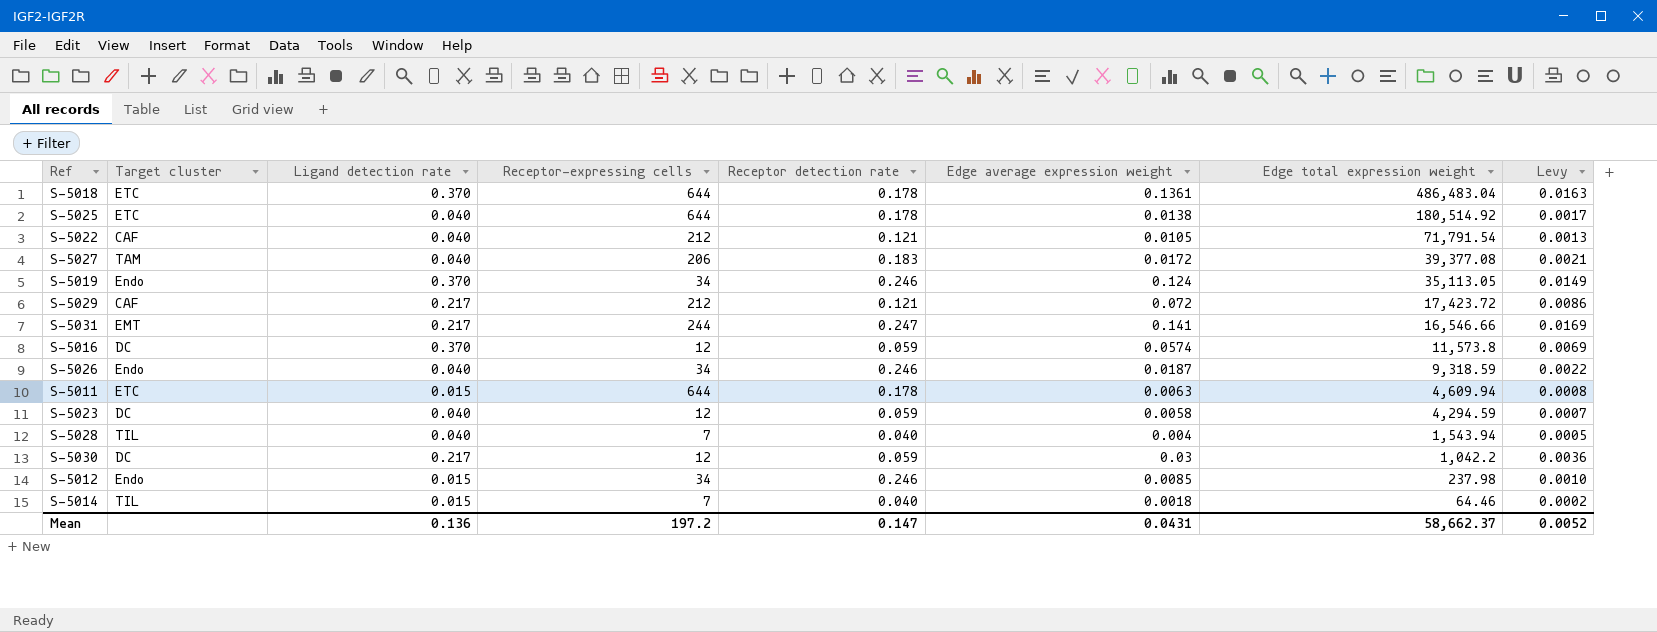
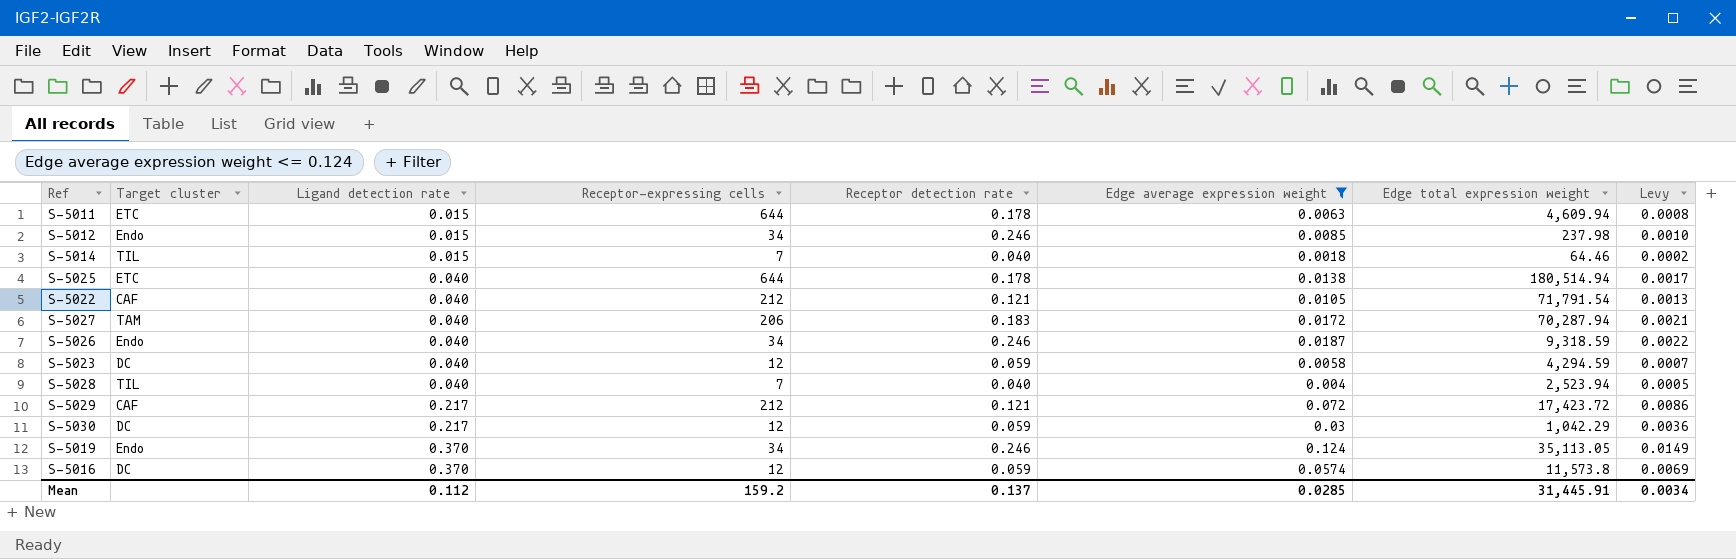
filter: none -> Edge average expression weight <= 0.124
row order: Edge total expression weight descending -> Ligand detection rate ascending
S-5025 | Edge total expression weight: 180,514.92 -> 180,514.94
S-5027 | Edge total expression weight: 39,377.08 -> 70,287.94
S-5028 | Edge total expression weight: 1,543.94 -> 2,523.94
S-5030 | Edge total expression weight: 1,042.2 -> 1,042.29
Mean | Ligand detection rate: 0.136 -> 0.112
Mean | Receptor-expressing cells: 197.2 -> 159.2
Mean | Receptor detection rate: 0.147 -> 0.137
Mean | Edge average expression weight: 0.0431 -> 0.0285
Mean | Edge total expression weight: 58,662.37 -> 31,445.91
Mean | Levy: 0.0052 -> 0.0034

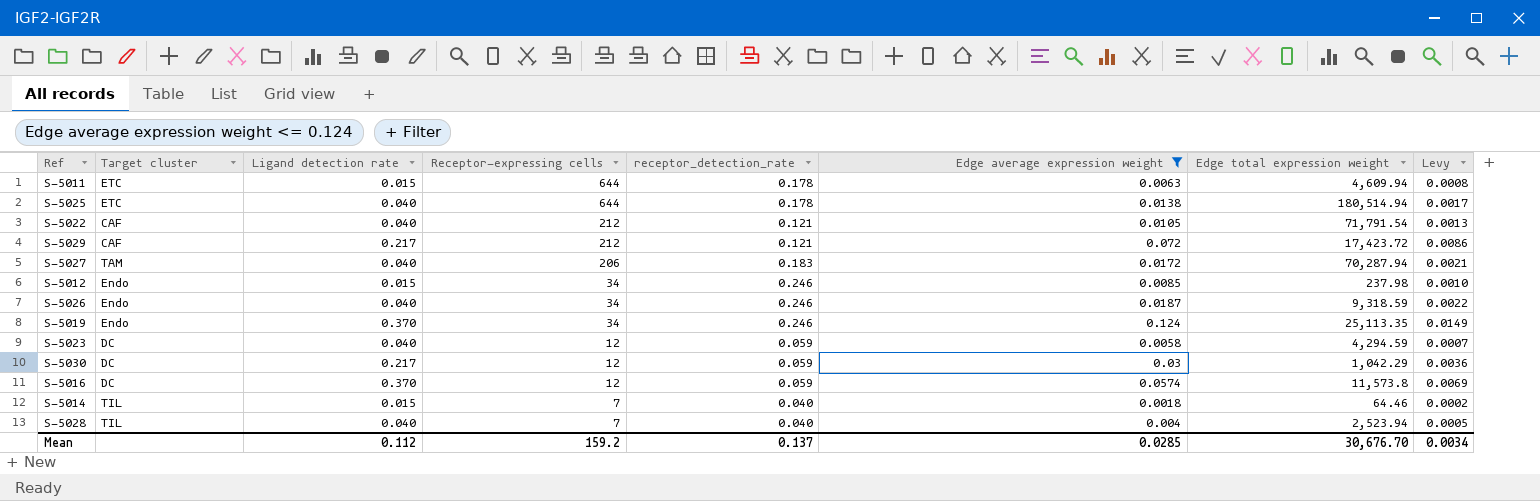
row order: Ligand detection rate ascending -> Receptor-expressing cells descending
column name: Receptor detection rate -> receptor_detection_rate
S-5019 | Edge total expression weight: 35,113.05 -> 25,113.35
Mean | Edge total expression weight: 31,445.91 -> 30,676.70

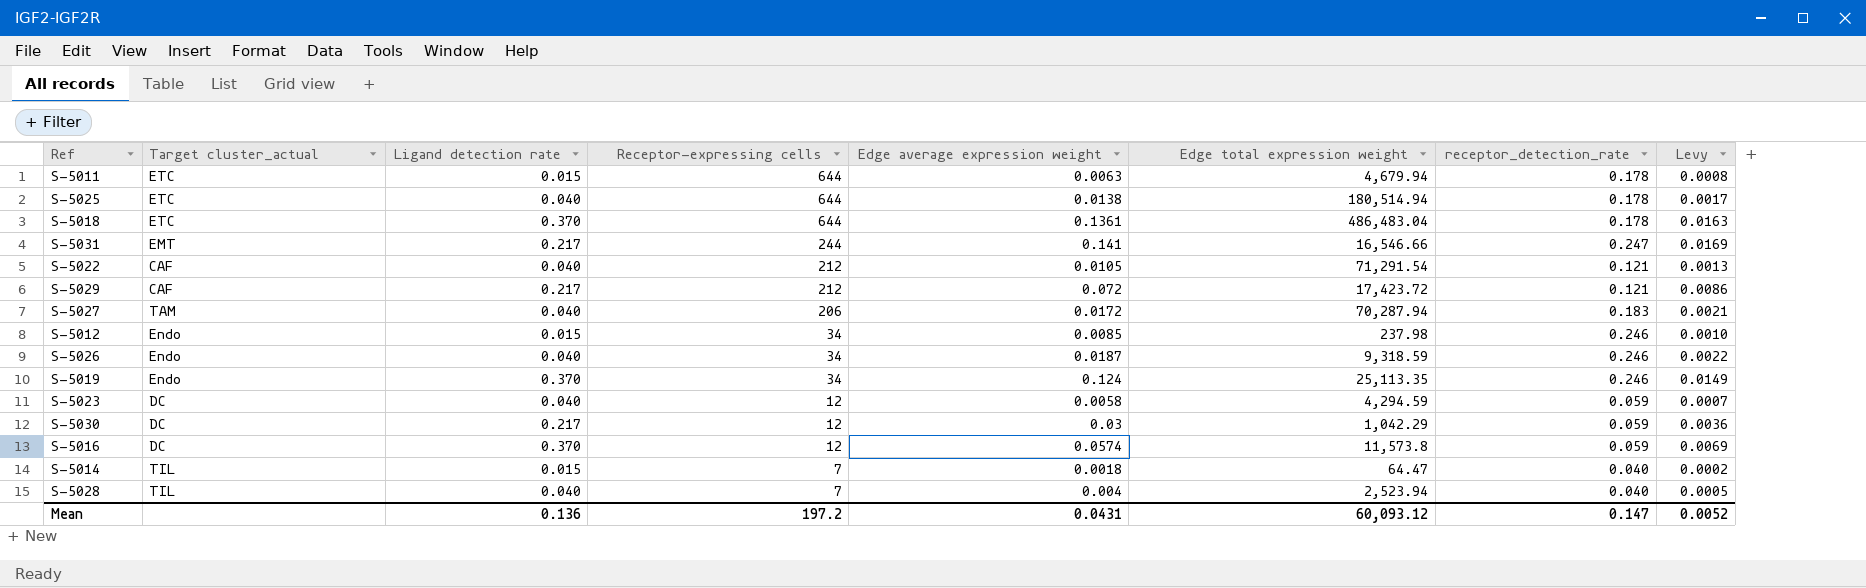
filter: Edge average expression weight <= 0.124 -> none
column name: Target cluster -> Target cluster_actual
column receptor_detection_rate | position: 5 -> 7
S-5011 | Edge total expression weight: 4,609.94 -> 4,679.94
S-5022 | Edge total expression weight: 71,791.54 -> 71,291.54
S-5014 | Edge total expression weight: 64.46 -> 64.47
Mean | Ligand detection rate: 0.112 -> 0.136
Mean | Receptor-expressing cells: 159.2 -> 197.2
Mean | Edge average expression weight: 0.0285 -> 0.0431
Mean | Edge total expression weight: 30,676.70 -> 60,093.12
Mean | receptor_detection_rate: 0.137 -> 0.147
Mean | Levy: 0.0034 -> 0.0052

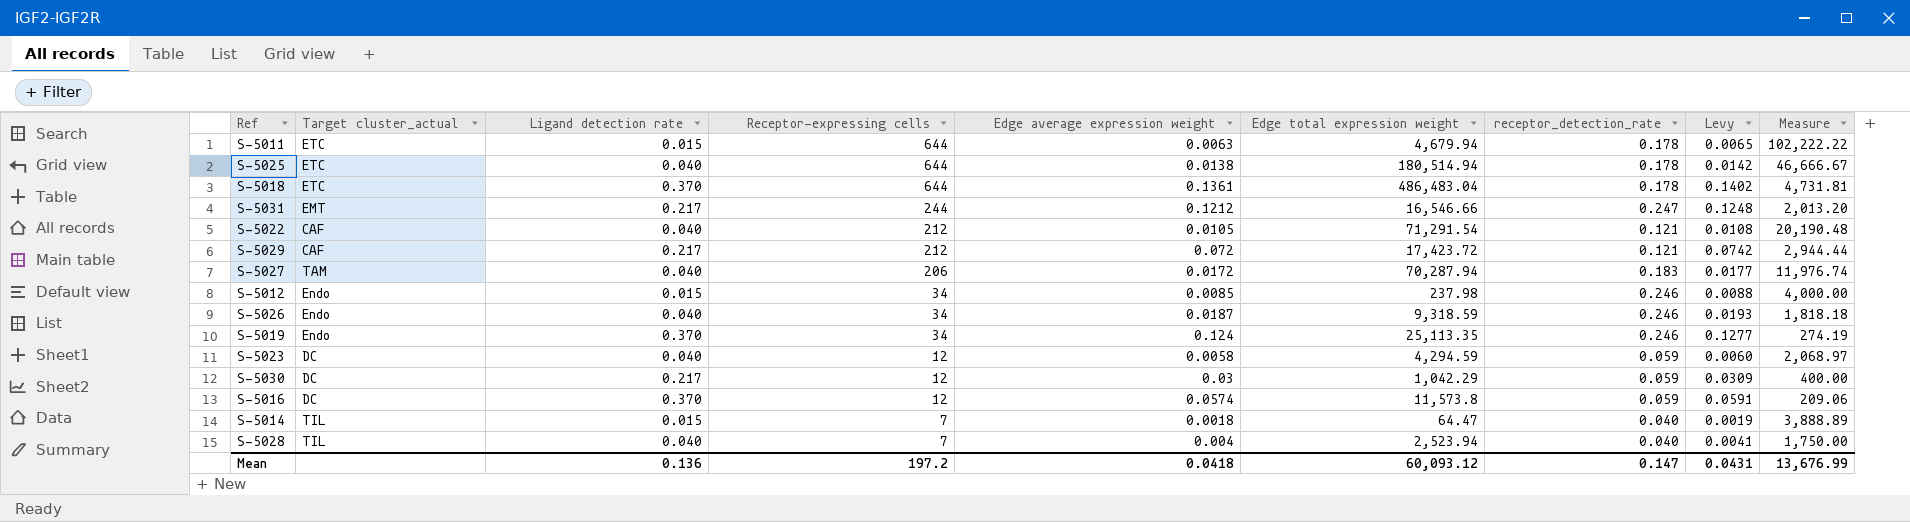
column Levy | formula: [Edge average expression weight] * 0.12 -> [Edge average expression weight] * 1.03
column Measure | formula: none -> [Receptor-expressing cells] / [Edge average expression weight]
S-5031 | Edge average expression weight: 0.141 -> 0.1212
Mean | Edge average expression weight: 0.0431 -> 0.0418
Mean | Levy: 0.0052 -> 0.0431

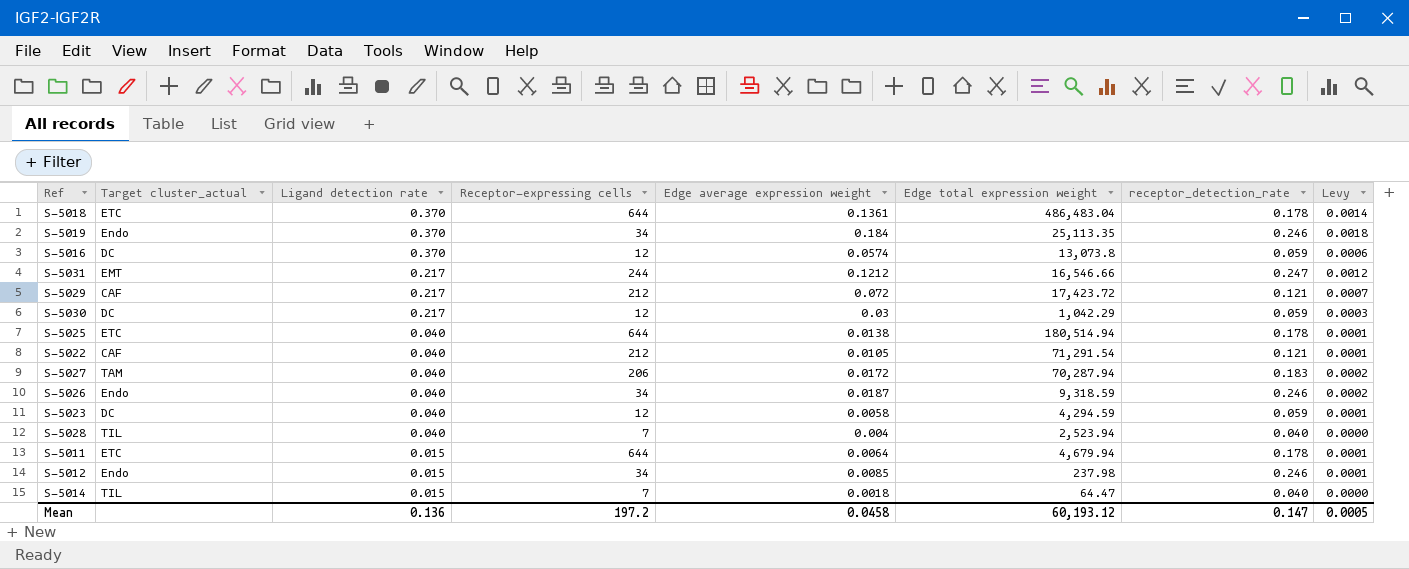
row order: Receptor-expressing cells descending -> Ligand detection rate descending
column Measure | formula: [Receptor-expressing cells] / [Edge average expression weight] -> none
column Levy | formula: [Edge average expression weight] * 1.03 -> [Edge average expression weight] * 0.01
S-5019 | Edge average expression weight: 0.124 -> 0.184
S-5016 | Edge total expression weight: 11,573.8 -> 13,073.8
S-5011 | Edge average expression weight: 0.0063 -> 0.0064
Mean | Edge average expression weight: 0.0418 -> 0.0458
Mean | Edge total expression weight: 60,093.12 -> 60,193.12
Mean | Levy: 0.0431 -> 0.0005

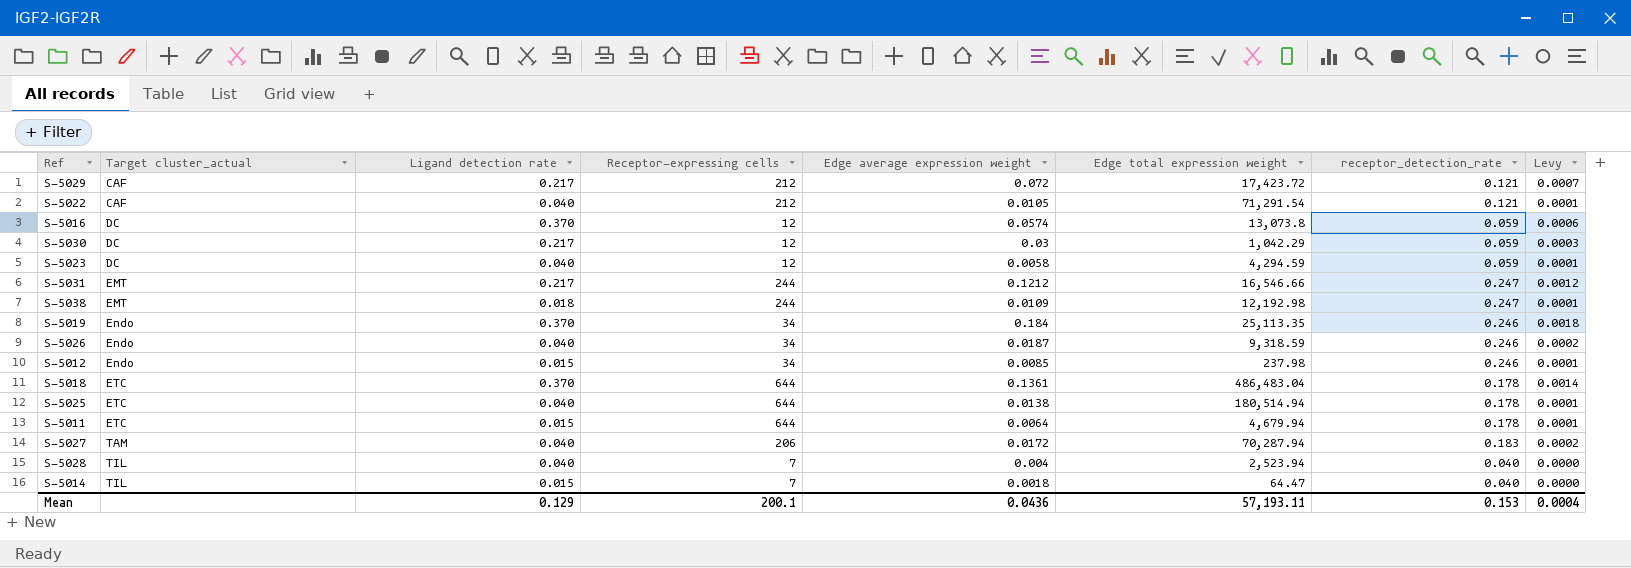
row order: Ligand detection rate descending -> Target cluster_actual ascending
row S-5038: none -> EMT | 0.018 | 244 | 0.0109 | 12,192.98 | 0.247 | 0.0001
Mean | Ligand detection rate: 0.136 -> 0.129
Mean | Receptor-expressing cells: 197.2 -> 200.1
Mean | Edge average expression weight: 0.0458 -> 0.0436
Mean | Edge total expression weight: 60,193.12 -> 57,193.11
Mean | receptor_detection_rate: 0.147 -> 0.153
Mean | Levy: 0.0005 -> 0.0004

